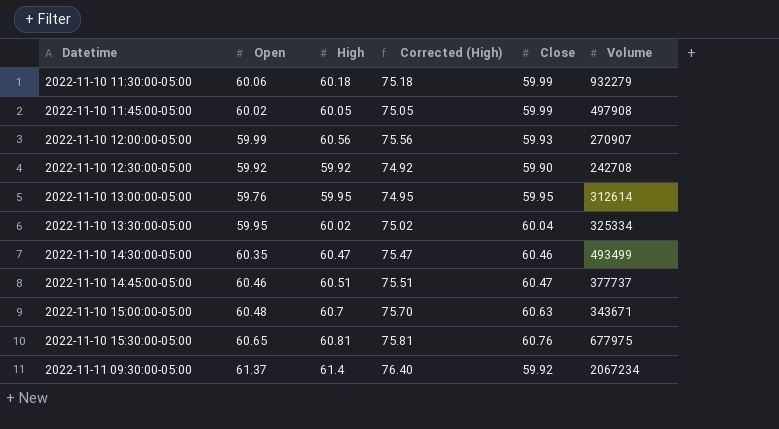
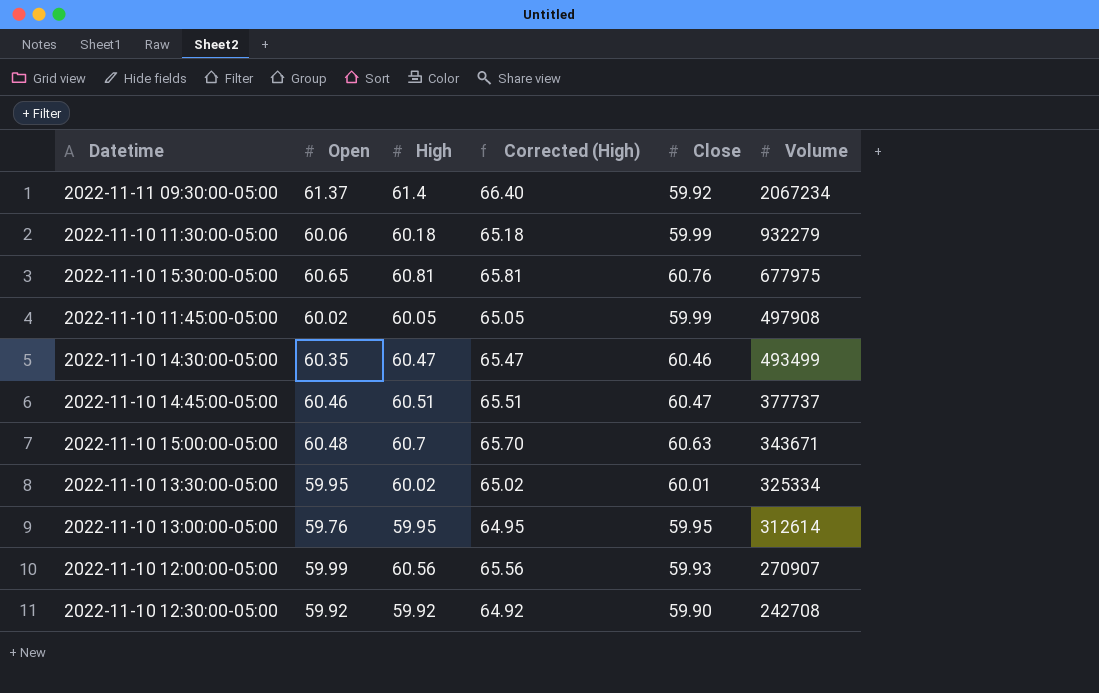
row order: Datetime ascending -> Volume descending
column Corrected (High) | formula: [High] + 15 -> [High] + 5
2022-11-10 13:30:00-05:00 | Close: 60.04 -> 60.01

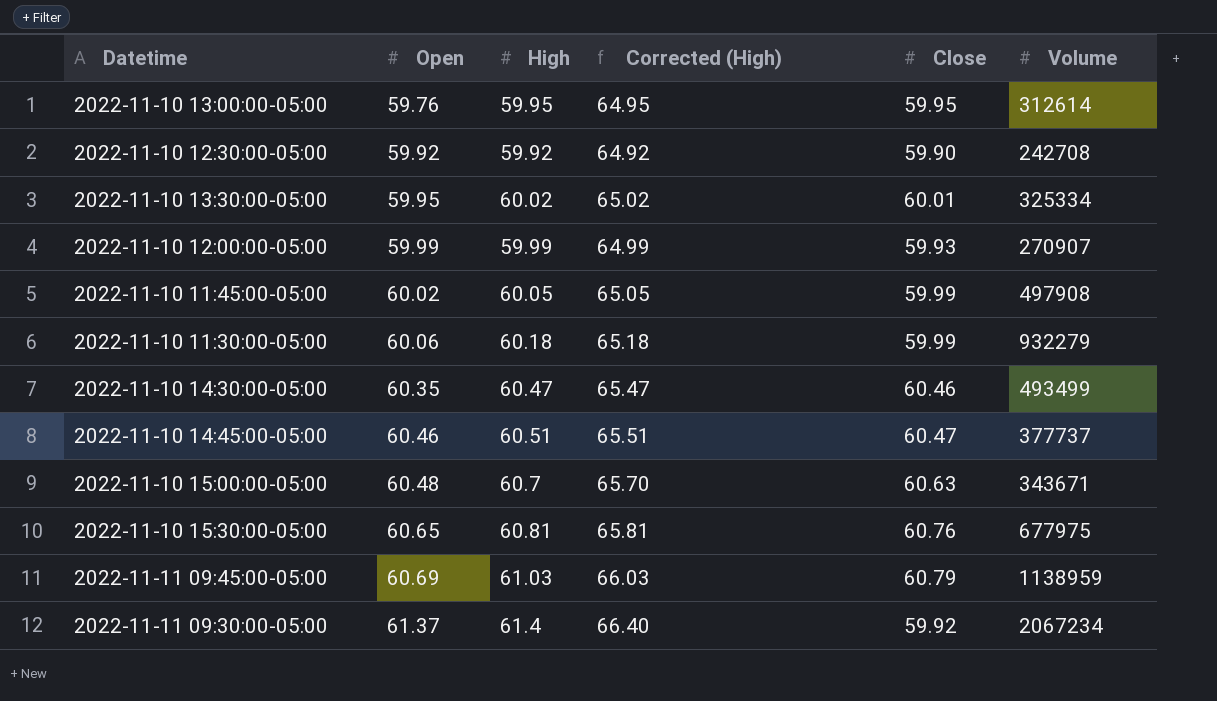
row order: Volume descending -> Open ascending
2022-11-10 12:00:00-05:00 | High: 60.56 -> 59.99
2022-11-10 12:00:00-05:00 | Corrected (High): 65.56 -> 64.99
row 2022-11-11 09:45:00-05:00: none -> 60.69 | 61.03 | 66.03 | 60.79 | 1138959

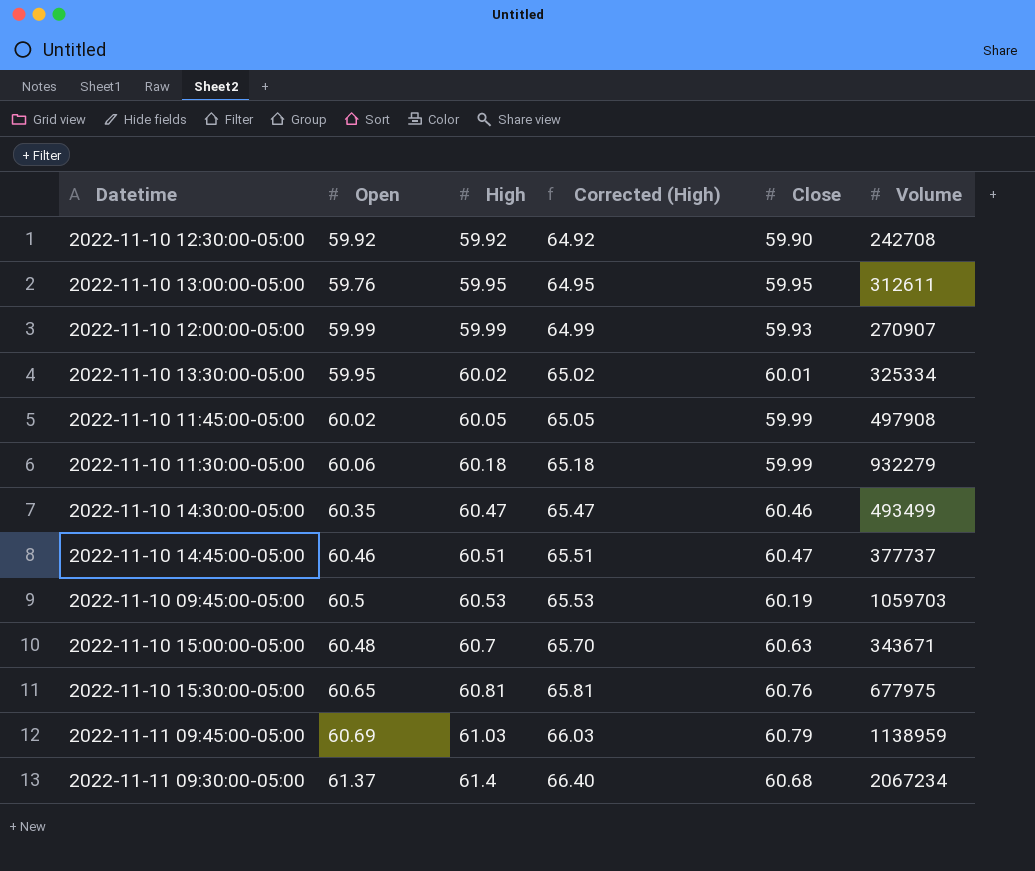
row order: Open ascending -> High ascending
2022-11-10 13:00:00-05:00 | Volume: 312614 -> 312611
row 2022-11-10 09:45:00-05:00: none -> 60.5 | 60.53 | 65.53 | 60.19 | 1059703
2022-11-11 09:30:00-05:00 | Close: 59.92 -> 60.68

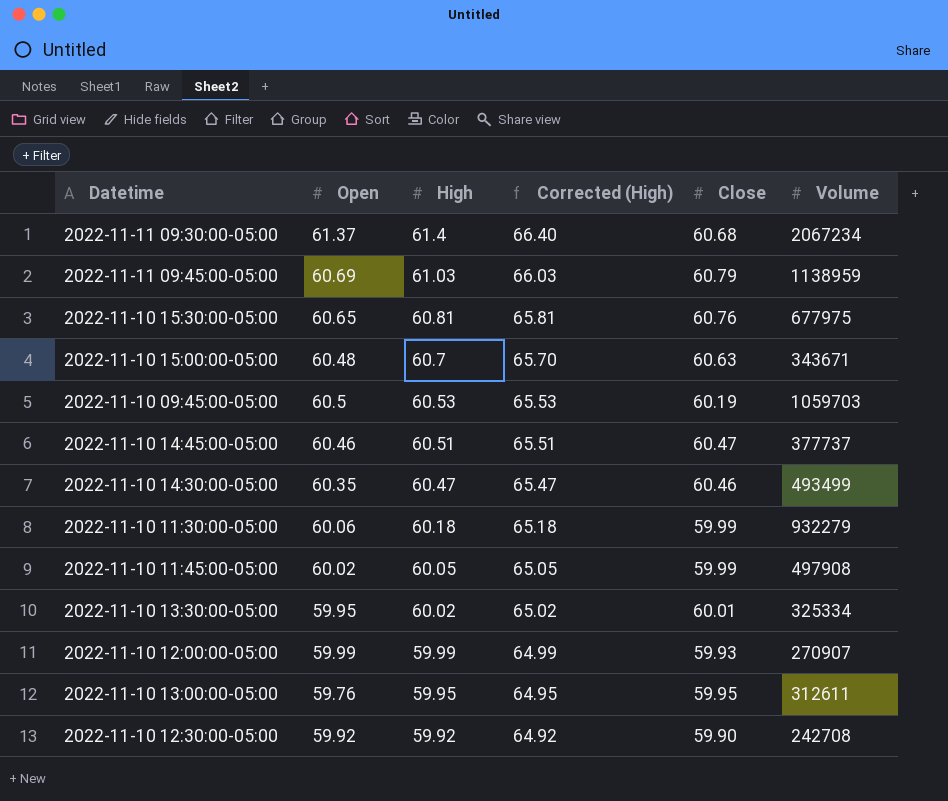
row order: High ascending -> High descending

